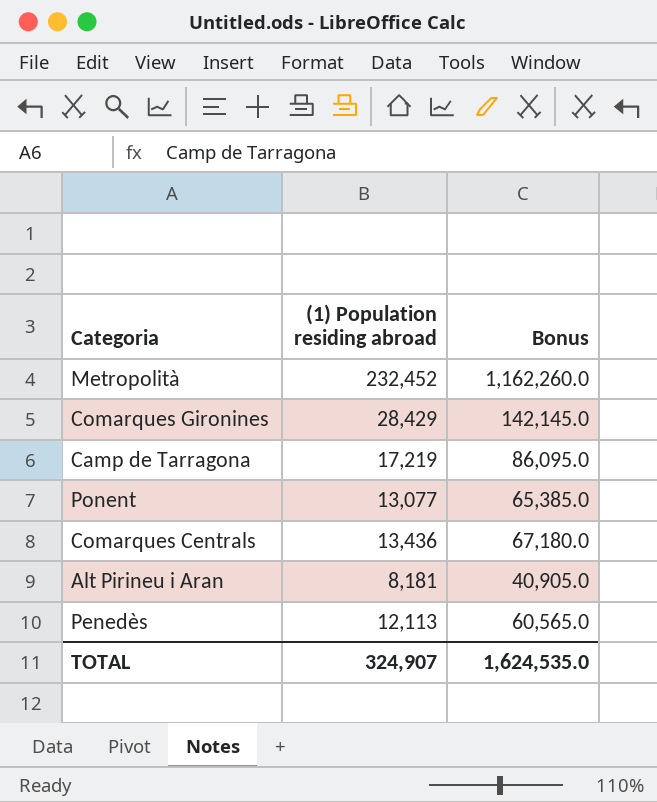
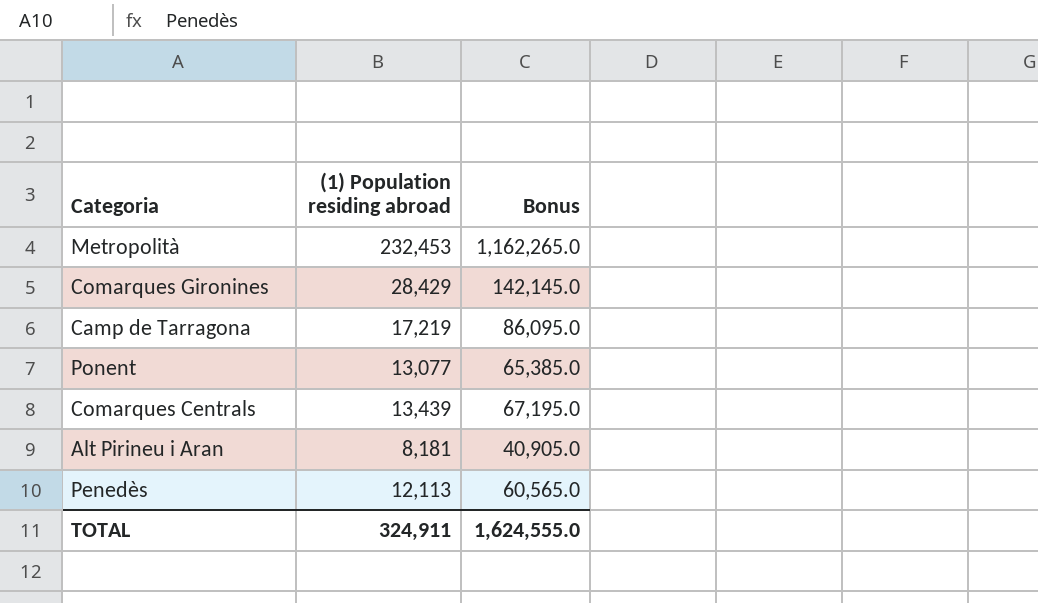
Metropolità | (1) Population residing abroad: 232,452 -> 232,453
Metropolità | Bonus: 1,162,260.0 -> 1,162,265.0
Comarques Centrals | (1) Population residing abroad: 13,436 -> 13,439
Comarques Centrals | Bonus: 67,180.0 -> 67,195.0
TOTAL | (1) Population residing abroad: 324,907 -> 324,911
TOTAL | Bonus: 1,624,535.0 -> 1,624,555.0

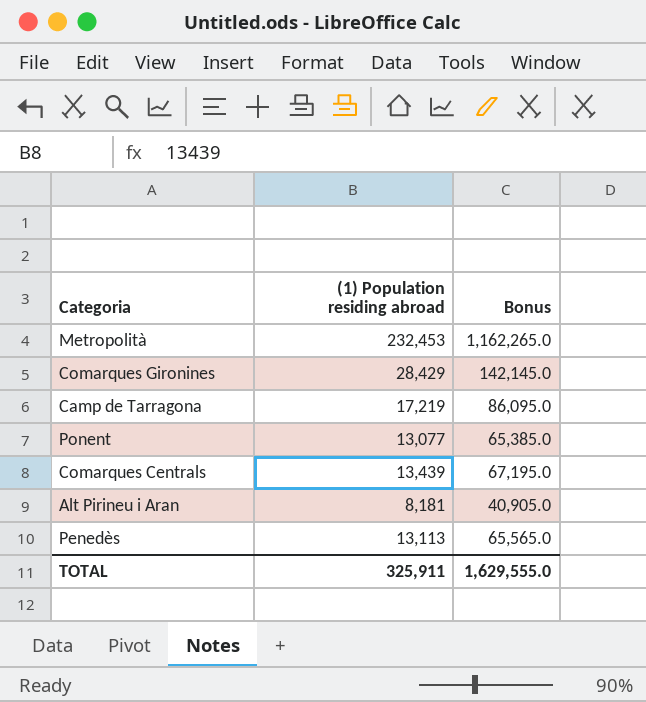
Penedès | (1) Population residing abroad: 12,113 -> 13,113
Penedès | Bonus: 60,565.0 -> 65,565.0
TOTAL | (1) Population residing abroad: 324,911 -> 325,911
TOTAL | Bonus: 1,624,555.0 -> 1,629,555.0

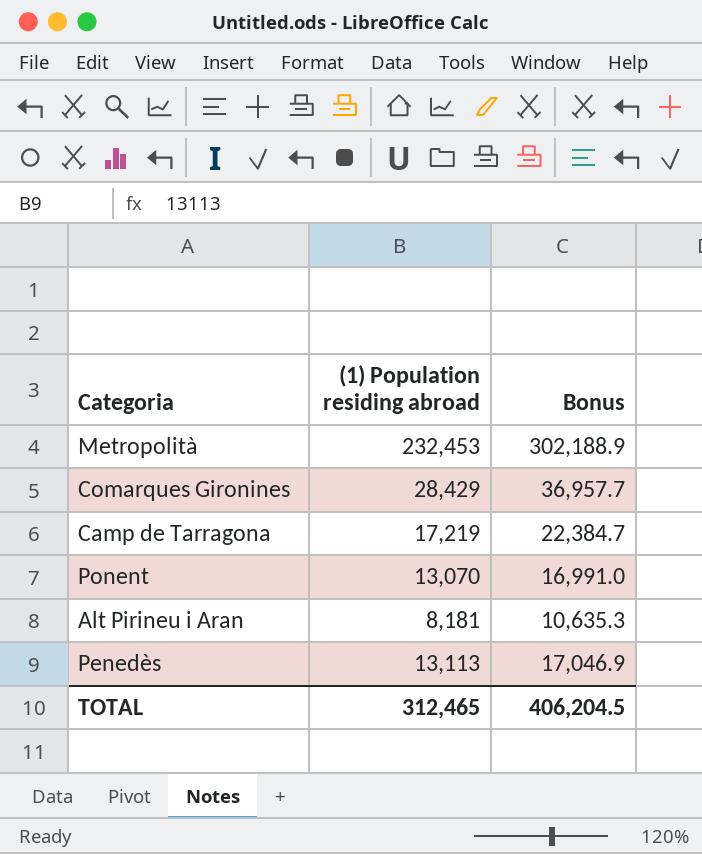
column Bonus | formula: [(1) Population residing abroad] * 5 -> [(1) Population residing abroad] * 1.3
row Comarques Centrals: 13,439 | 67,195.0 -> none
Ponent | (1) Population residing abroad: 13,077 -> 13,070
TOTAL | (1) Population residing abroad: 325,911 -> 312,465
TOTAL | Bonus: 1,629,555.0 -> 406,204.5

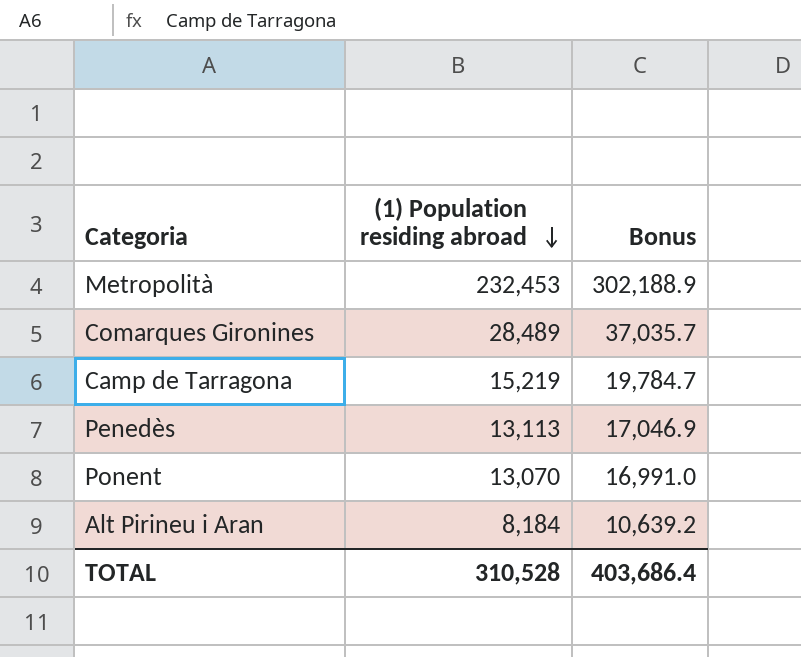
row order: none -> (1) Population residing abroad descending
Comarques Gironines | (1) Population residing abroad: 28,429 -> 28,489
Comarques Gironines | Bonus: 36,957.7 -> 37,035.7
Camp de Tarragona | (1) Population residing abroad: 17,219 -> 15,219
Camp de Tarragona | Bonus: 22,384.7 -> 19,784.7
Alt Pirineu i Aran | (1) Population residing abroad: 8,181 -> 8,184
Alt Pirineu i Aran | Bonus: 10,635.3 -> 10,639.2
TOTAL | (1) Population residing abroad: 312,465 -> 310,528
TOTAL | Bonus: 406,204.5 -> 403,686.4

